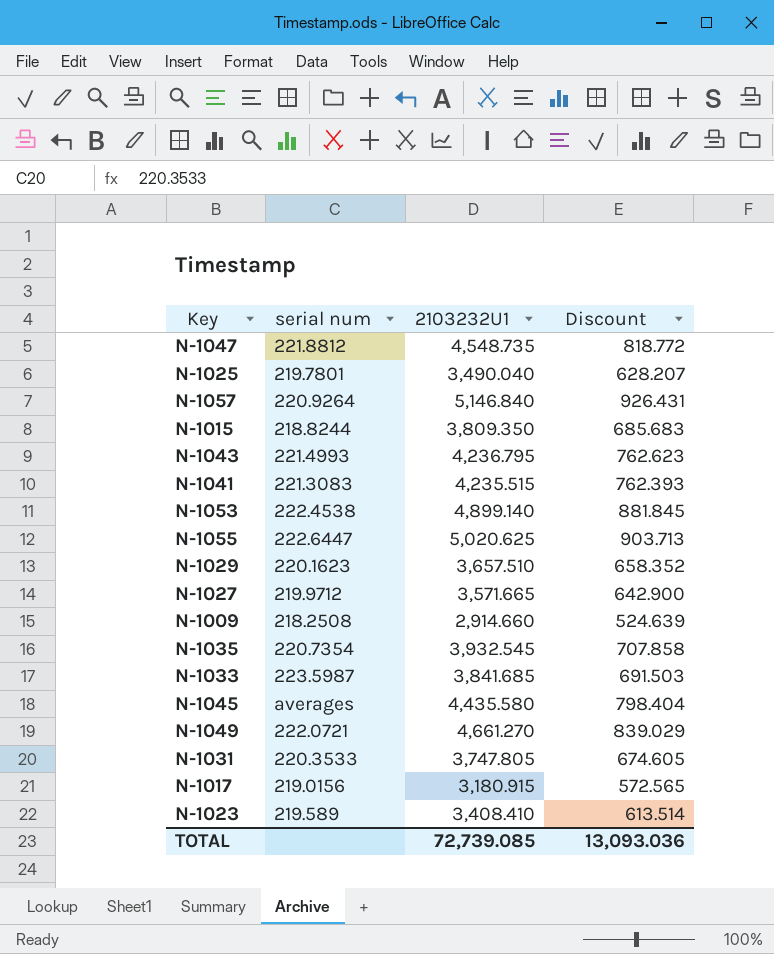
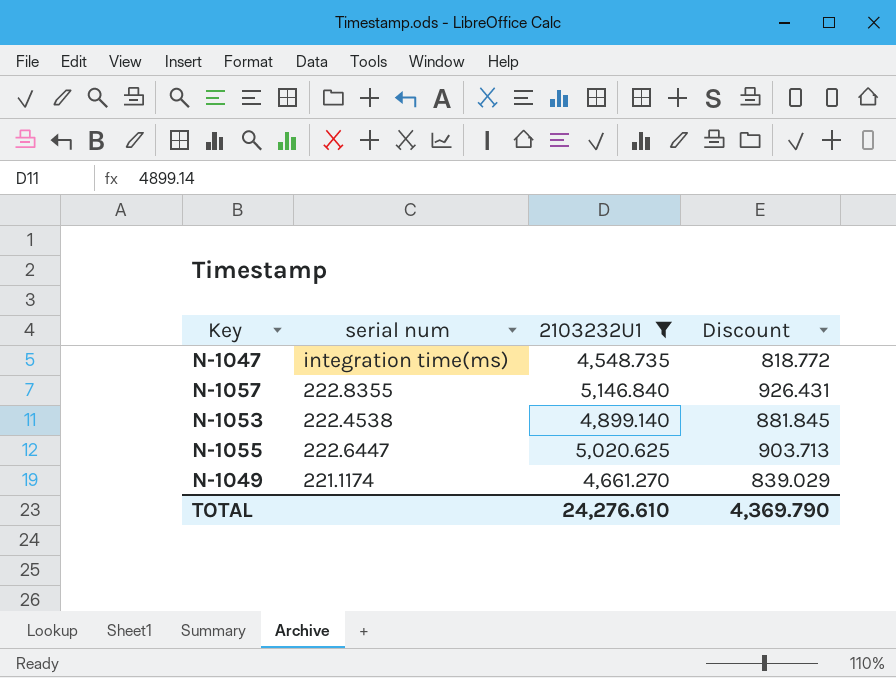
filter: none -> 2103232U1 >= 4,548.735
N-1047 | serial num: 221.8812 -> integration time(ms)
N-1057 | serial num: 220.9264 -> 222.8355
N-1049 | serial num: 222.0721 -> 221.1174
TOTAL | 2103232U1: 72,739.085 -> 24,276.610
TOTAL | Discount: 13,093.036 -> 4,369.790

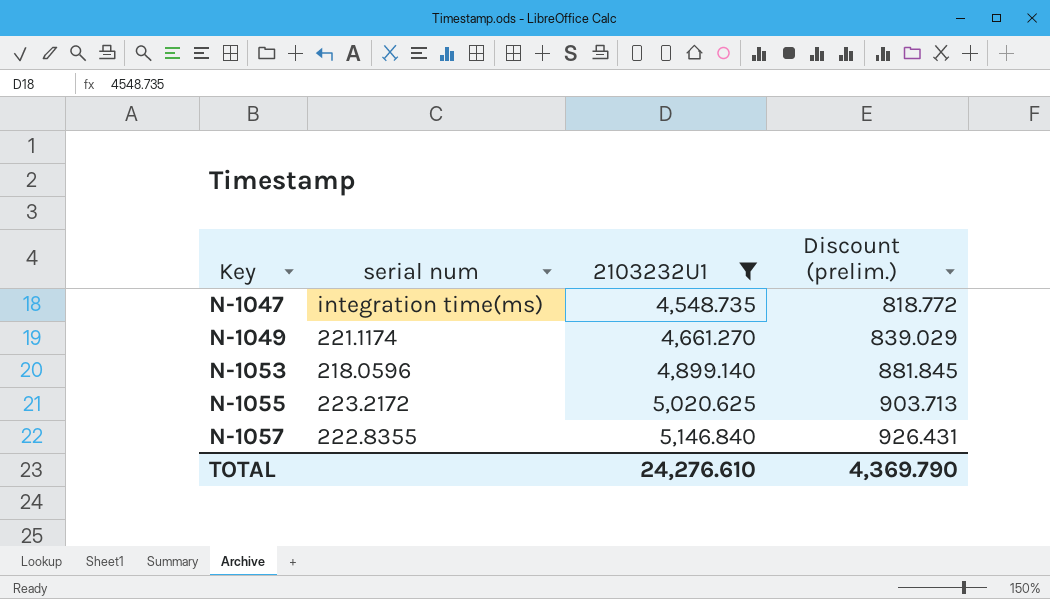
row order: none -> Key ascending
column name: Discount -> Discount (prelim.)
N-1053 | serial num: 222.4538 -> 218.0596
N-1055 | serial num: 222.6447 -> 223.2172

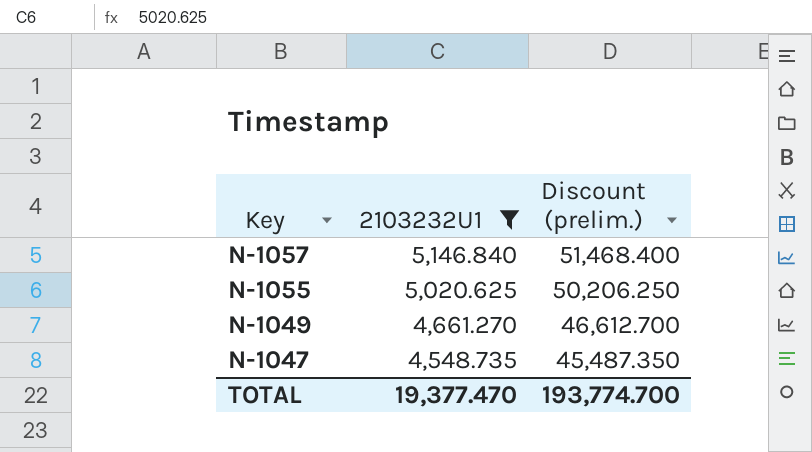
row order: Key ascending -> Key descending
column serial num | position: 2 -> none
column Discount (prelim.) | formula: [2103232U1] * 0.18 -> [2103232U1] * 10
row N-1053: 218.0596 | 4,899.140 | 881.845 -> none
TOTAL | 2103232U1: 24,276.610 -> 19,377.470
TOTAL | Discount (prelim.): 4,369.790 -> 193,774.700

